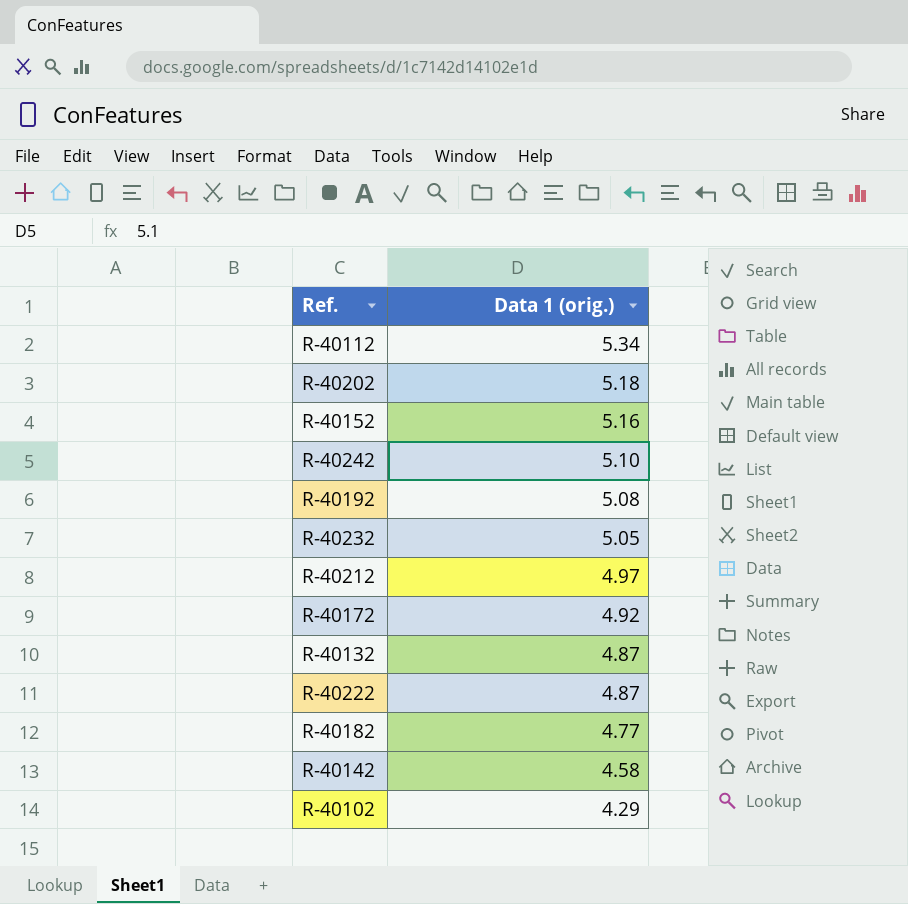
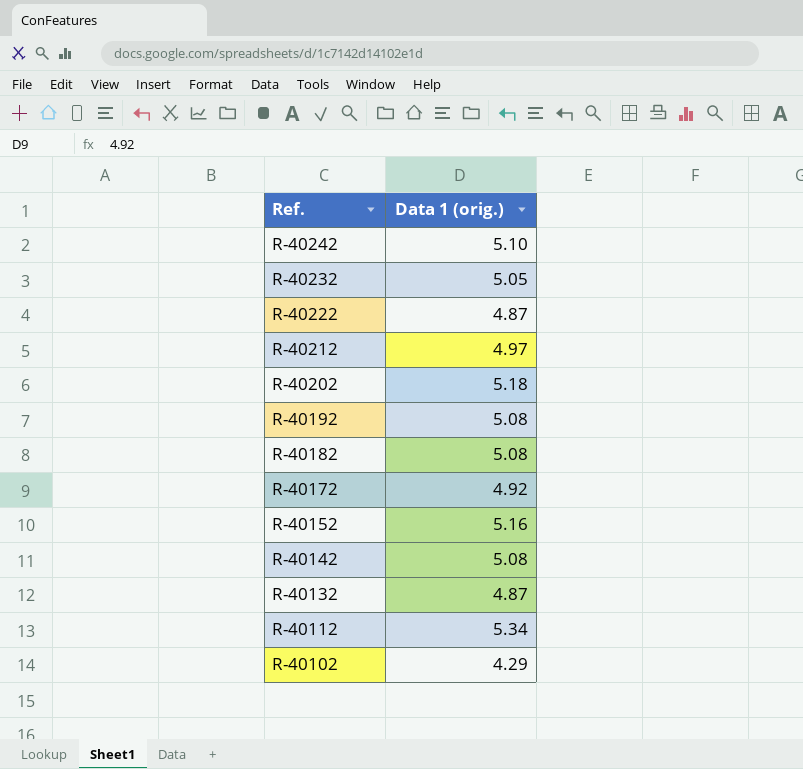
row order: Data 1 (orig.) descending -> Ref. descending
R-40182 | Data 1 (orig.): 4.77 -> 5.08
R-40142 | Data 1 (orig.): 4.58 -> 5.08

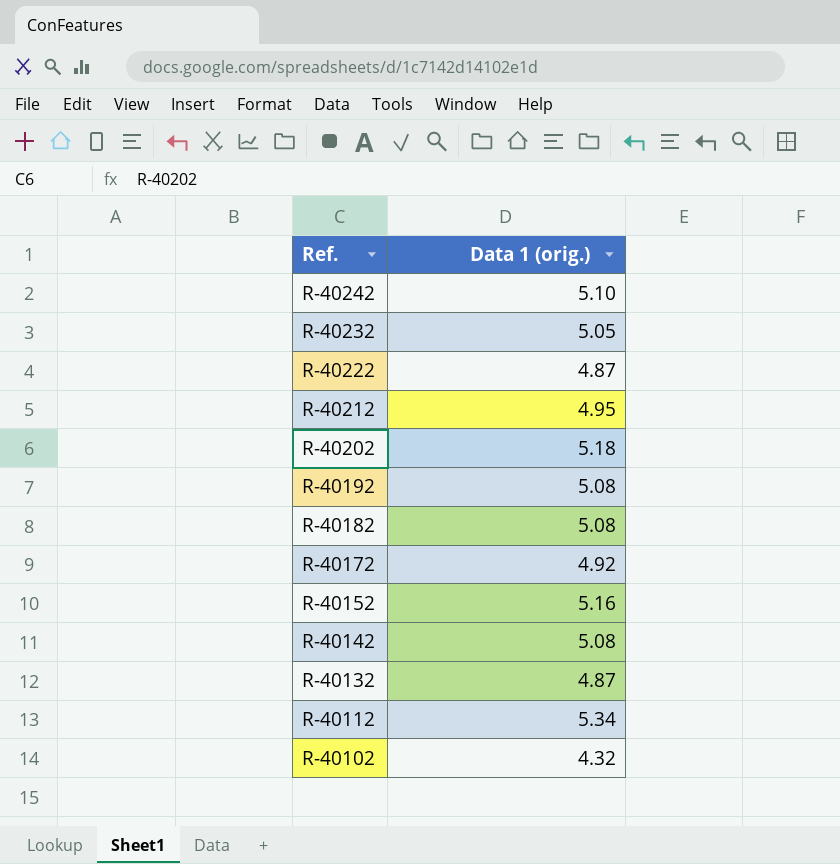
R-40212 | Data 1 (orig.): 4.97 -> 4.95
R-40102 | Data 1 (orig.): 4.29 -> 4.32

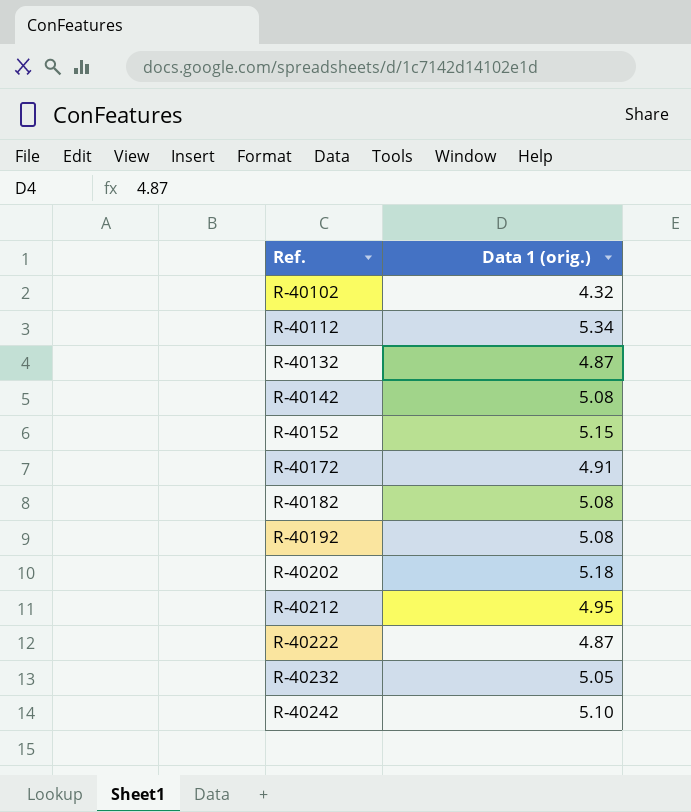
row order: Ref. descending -> Ref. ascending
R-40152 | Data 1 (orig.): 5.16 -> 5.15
R-40172 | Data 1 (orig.): 4.92 -> 4.91

